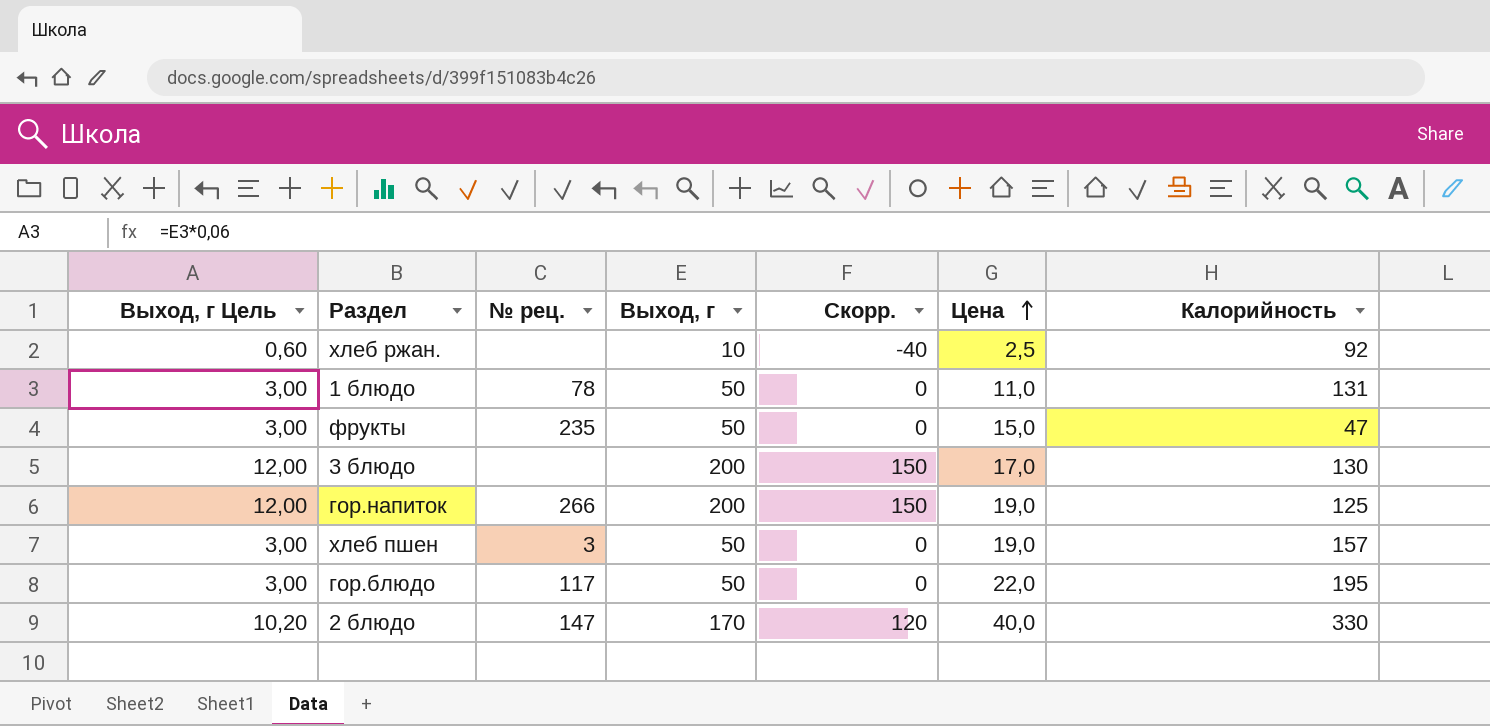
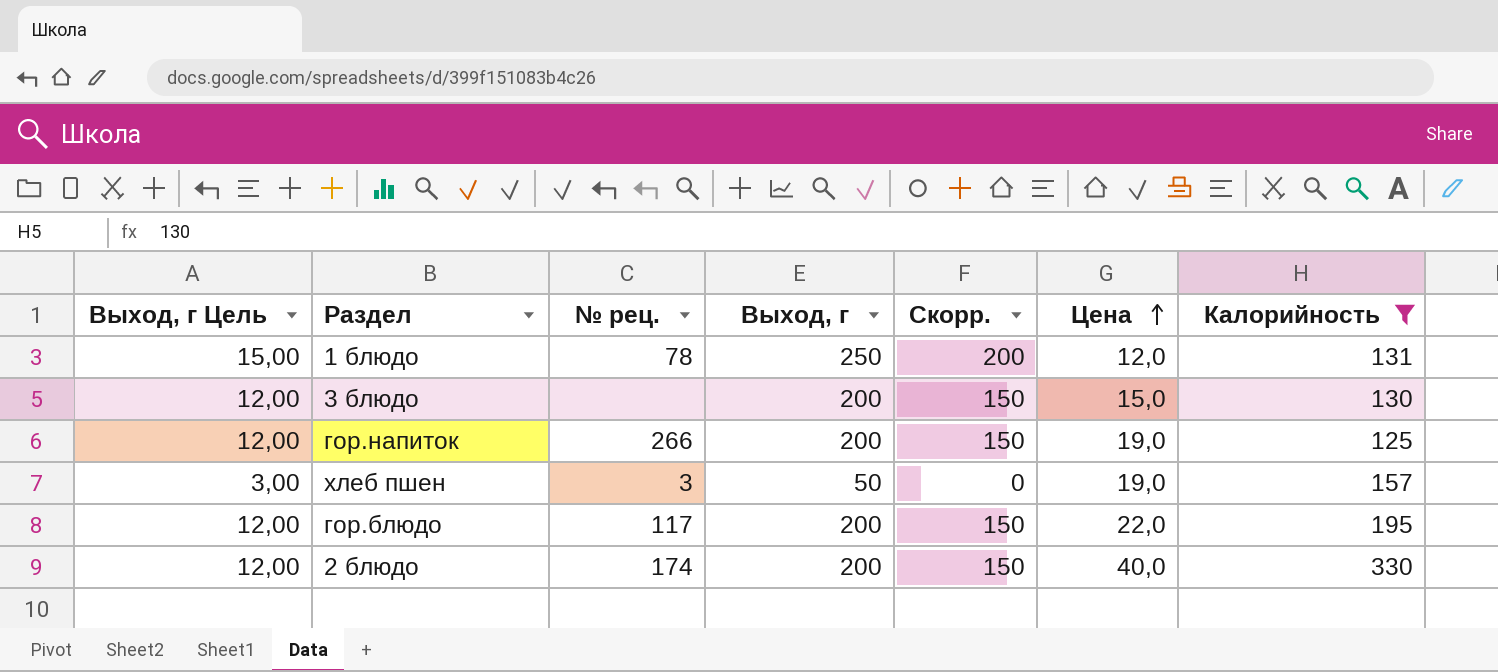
filter: none -> Калорийность >= 125
1 блюдо | Выход, г Цель: 3,00 -> 15,00
1 блюдо | Выход, г: 50 -> 250
1 блюдо | Скорр.: 0 -> 200
1 блюдо | Цена: 11,0 -> 12,0
3 блюдо | Цена: 17,0 -> 15,0
гор.блюдо | Выход, г Цель: 3,00 -> 12,00
гор.блюдо | Выход, г: 50 -> 200
гор.блюдо | Скорр.: 0 -> 150
2 блюдо | Выход, г Цель: 10,20 -> 12,00
2 блюдо | № рец.: 147 -> 174
2 блюдо | Выход, г: 170 -> 200
2 блюдо | Скорр.: 120 -> 150

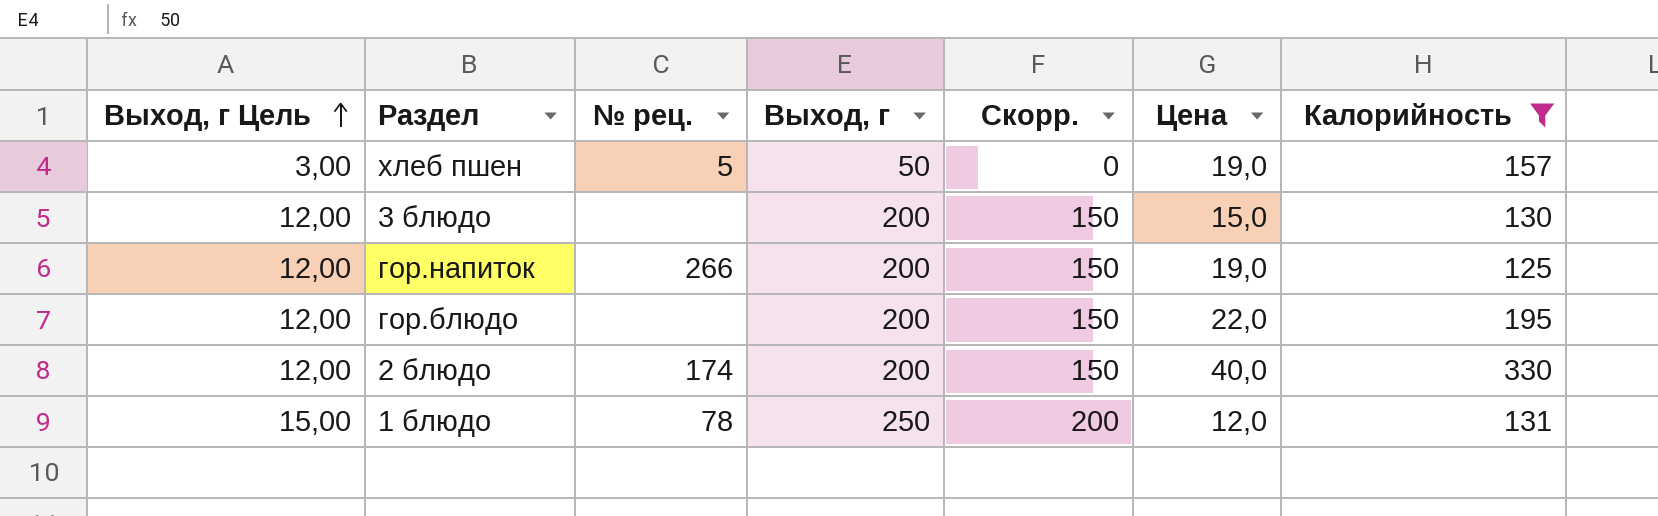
row order: Цена ascending -> Выход, г Цель ascending
хлеб пшен | № рец.: 3 -> 5
гор.блюдо | № рец.: 117 -> none

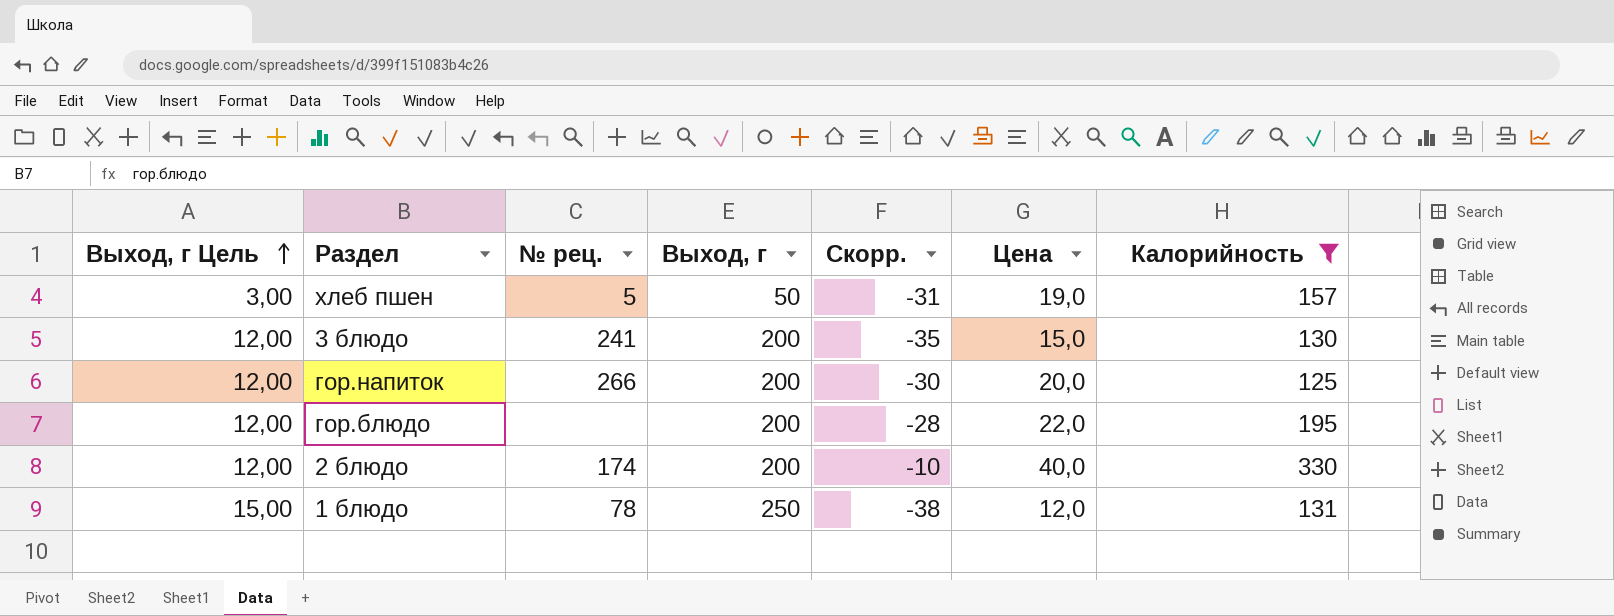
column Скорр. | formula: [Выход, г] - 50 -> [Цена] - 50
3 блюдо | № рец.: none -> 241
гор.напиток | Цена: 19,0 -> 20,0

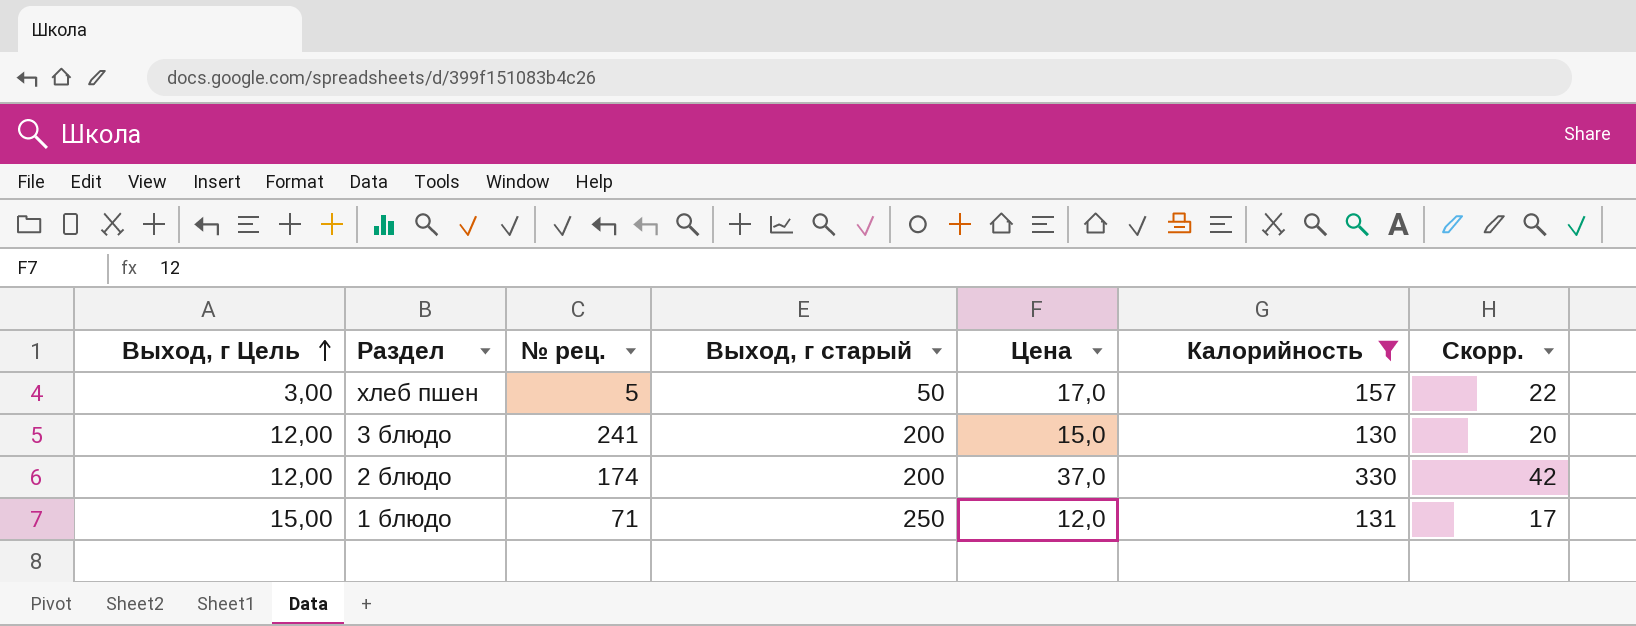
column name: Выход, г -> Выход, г старый
column Скорр. | formula: [Цена] - 50 -> [Цена] + 5
column Скорр. | position: 5 -> 7
row гор.напиток: 12,00 | 266 | 200 | -30 | 20,0 | 125 -> none
row гор.блюдо: 12,00 | none | 200 | -28 | 22,0 | 195 -> none
хлеб пшен | Цена: 19,0 -> 17,0
2 блюдо | Цена: 40,0 -> 37,0
1 блюдо | № рец.: 78 -> 71

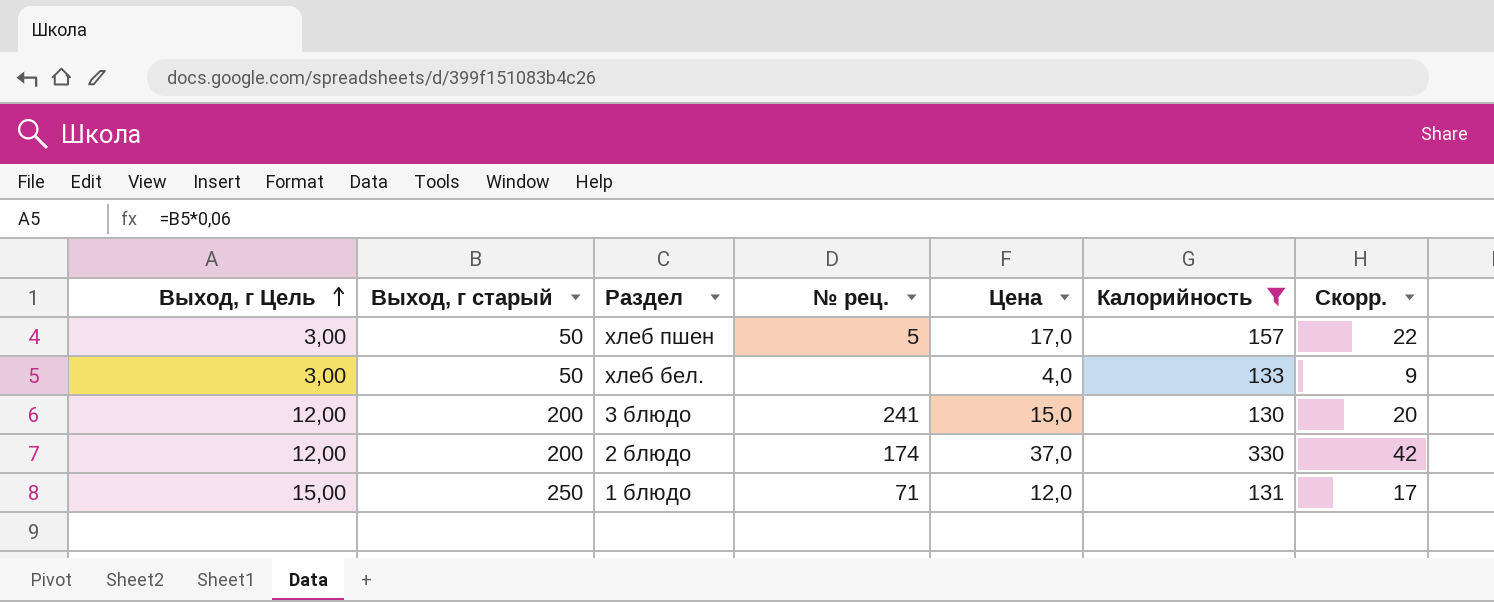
column Выход, г старый | position: 4 -> 2
row хлеб бел.: none -> 3,00 | 50 | none | 4,0 | 133 | 9

